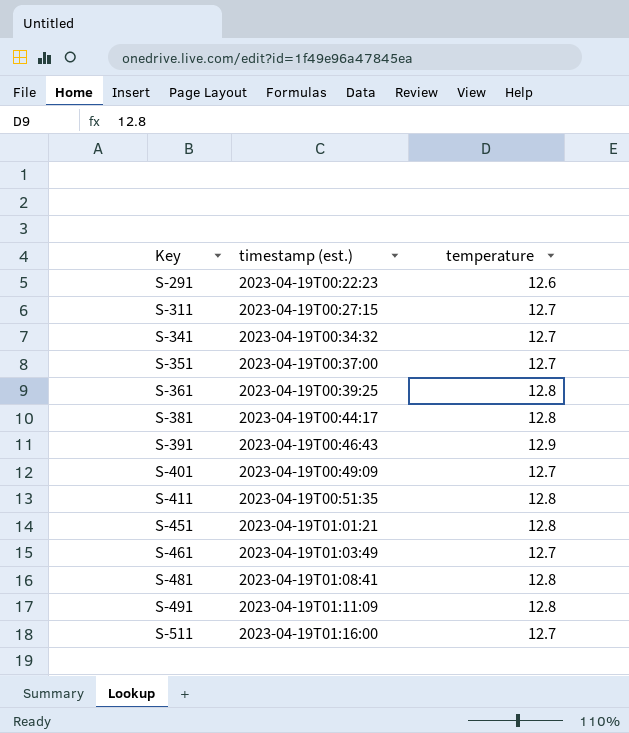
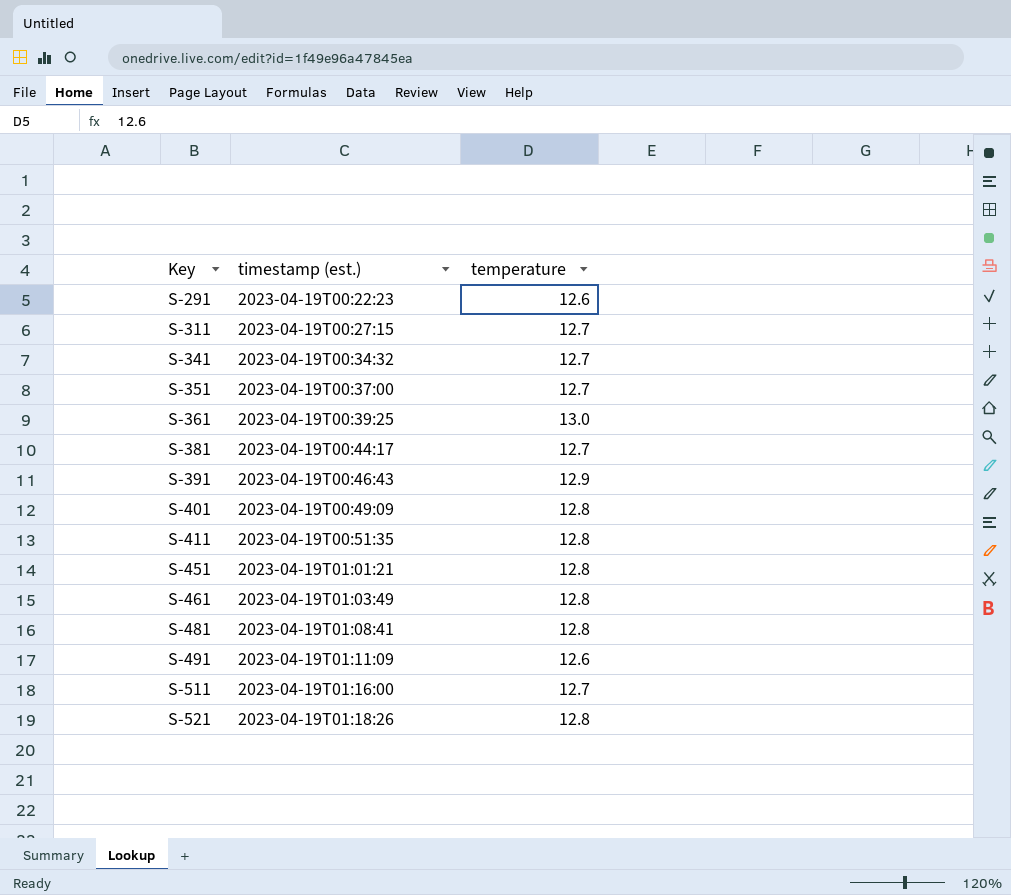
S-361 | temperature: 12.8 -> 13.0
S-381 | temperature: 12.8 -> 12.7
S-401 | temperature: 12.7 -> 12.8
S-461 | temperature: 12.7 -> 12.8
S-491 | temperature: 12.8 -> 12.6
row S-521: none -> 2023-04-19T01:18:26 | 12.8

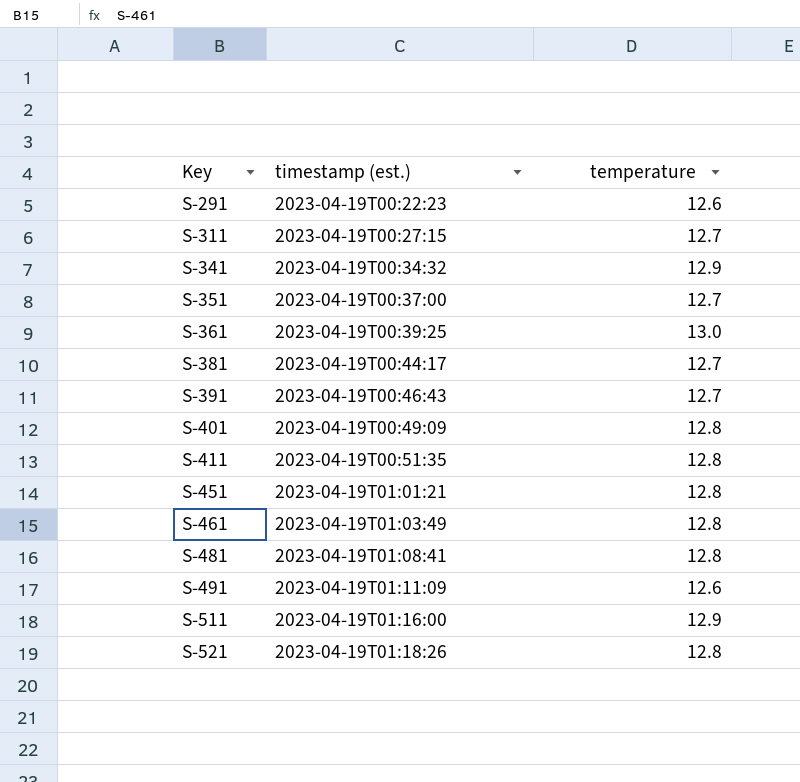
S-341 | temperature: 12.7 -> 12.9
S-391 | temperature: 12.9 -> 12.7
S-511 | temperature: 12.7 -> 12.9

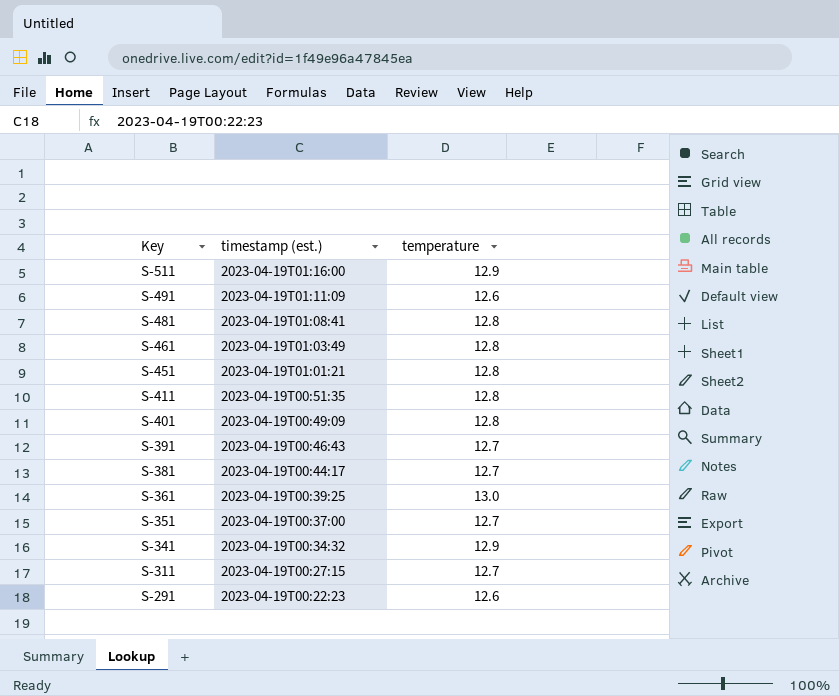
row order: Key ascending -> Key descending
row S-521: 2023-04-19T01:18:26 | 12.8 -> none

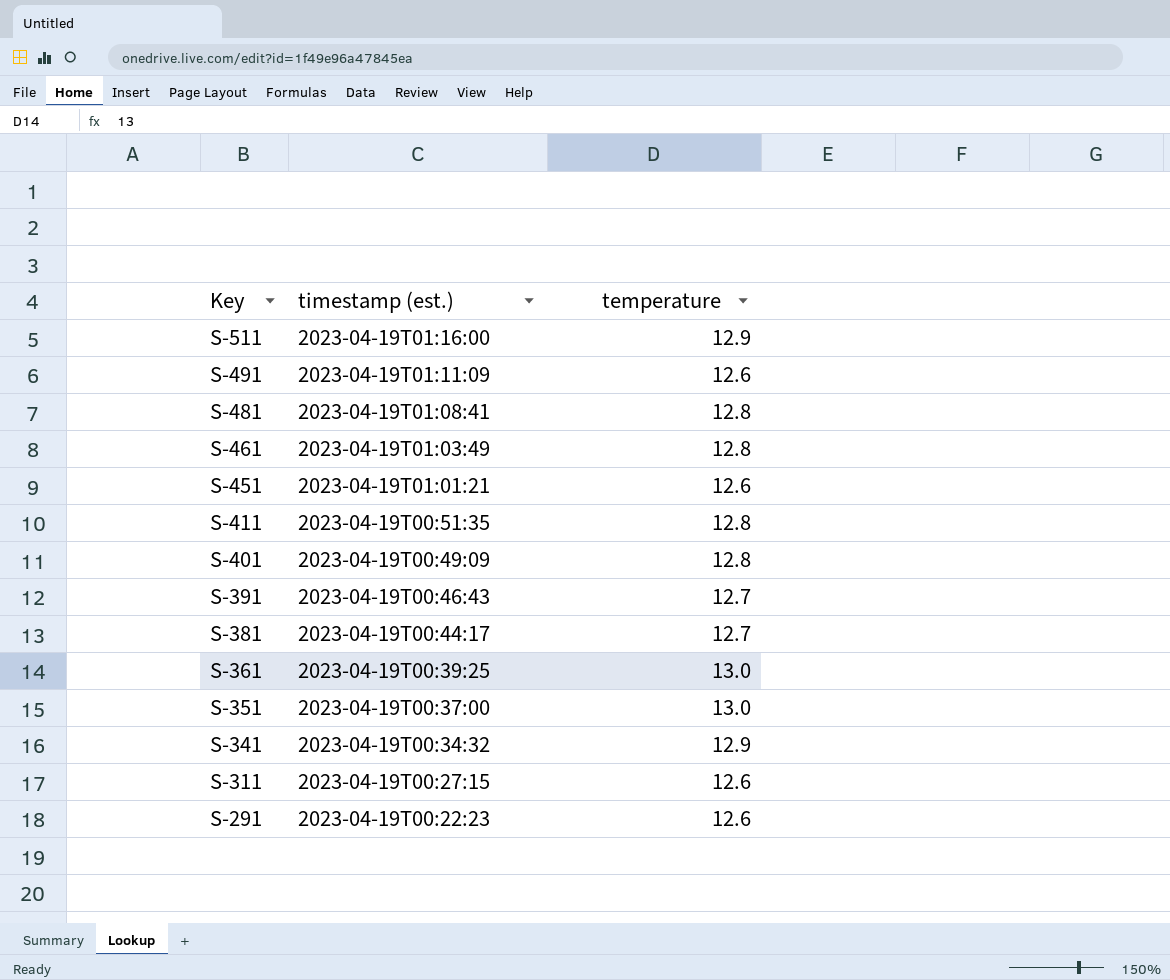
S-451 | temperature: 12.8 -> 12.6
S-351 | temperature: 12.7 -> 13.0
S-311 | temperature: 12.7 -> 12.6

